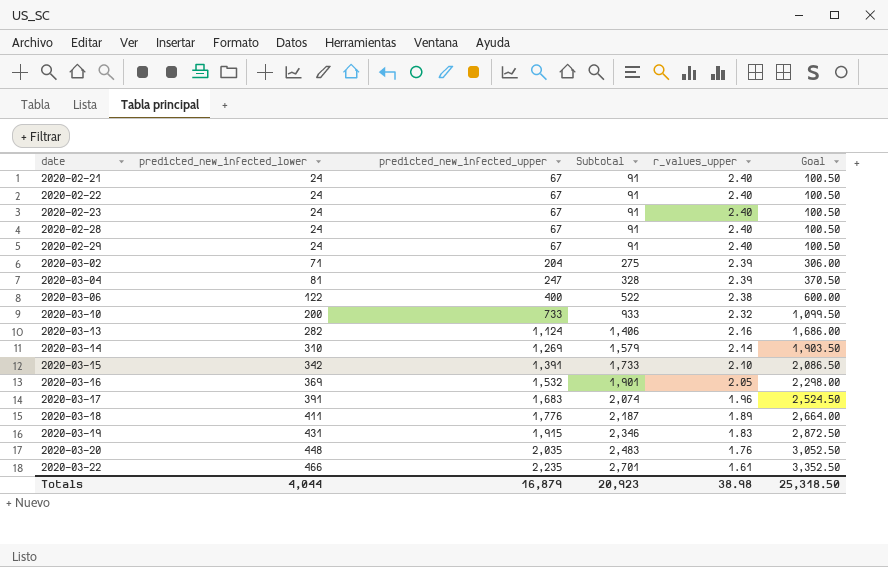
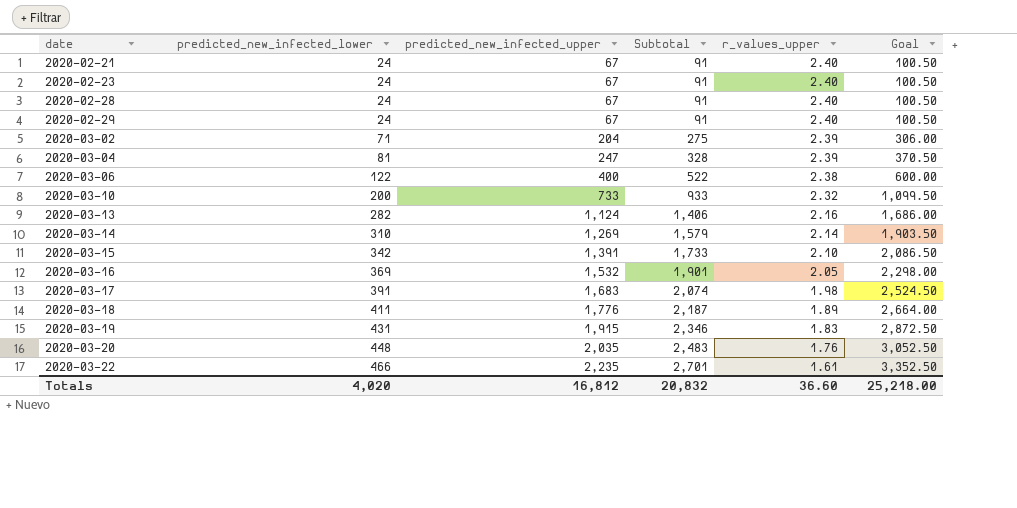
row 2020-02-22: 24 | 67 | 91 | 2.40 | 100.50 -> none
2020-03-17 | r_values_upper: 1.96 -> 1.98
Totals | predicted_new_infected_lower: 4,044 -> 4,020
Totals | predicted_new_infected_upper: 16,879 -> 16,812
Totals | Subtotal: 20,923 -> 20,832
Totals | r_values_upper: 38.98 -> 36.60
Totals | Goal: 25,318.50 -> 25,218.00

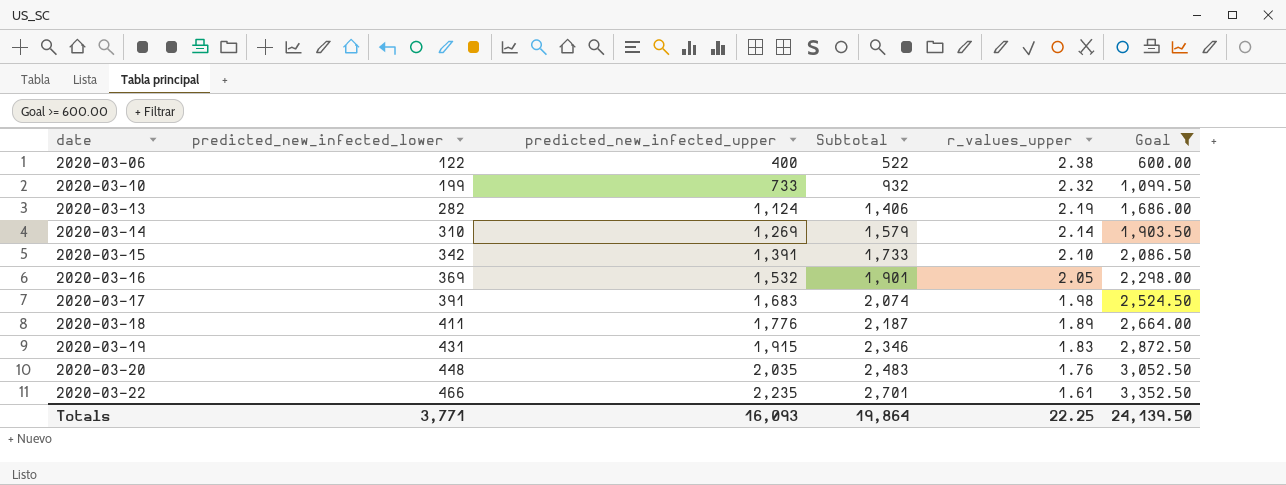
filter: none -> Goal >= 600.00
2020-03-10 | predicted_new_infected_lower: 200 -> 199
2020-03-10 | Subtotal: 933 -> 932
2020-03-13 | r_values_upper: 2.16 -> 2.19
Totals | predicted_new_infected_lower: 4,020 -> 3,771
Totals | predicted_new_infected_upper: 16,812 -> 16,093
Totals | Subtotal: 20,832 -> 19,864
Totals | r_values_upper: 36.60 -> 22.25
Totals | Goal: 25,218.00 -> 24,139.50

